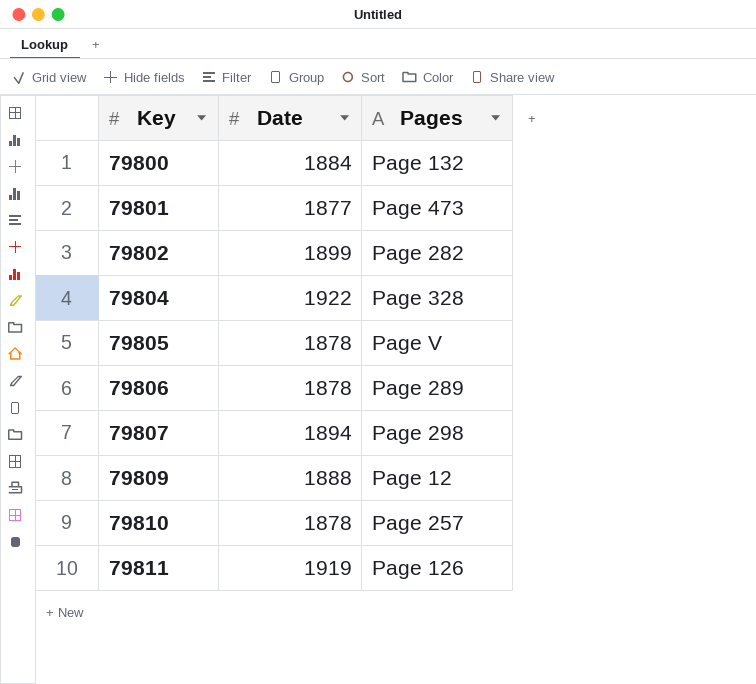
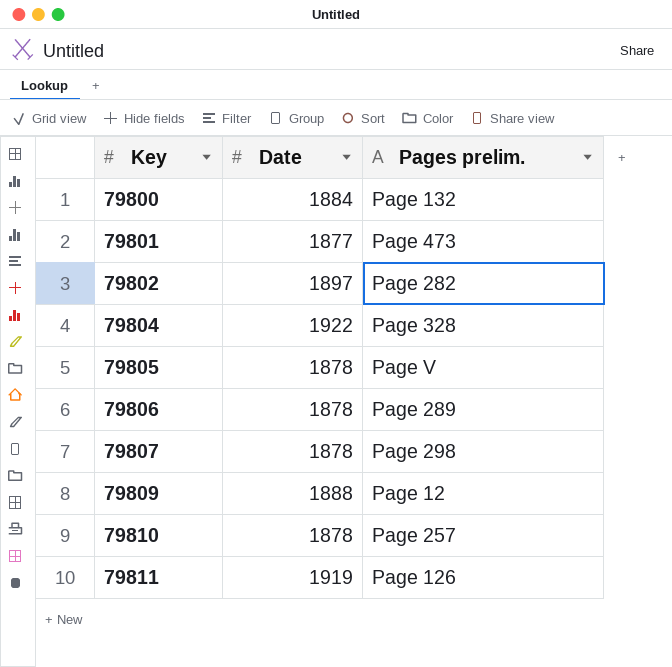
column name: Pages -> Pages prelim.
79802 | Date: 1899 -> 1897
79807 | Date: 1894 -> 1878

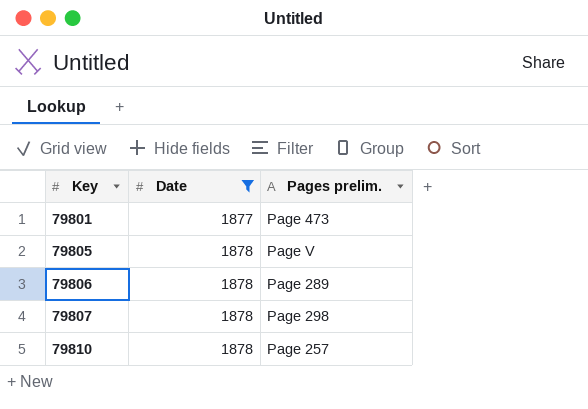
filter: none -> Date <= 1878

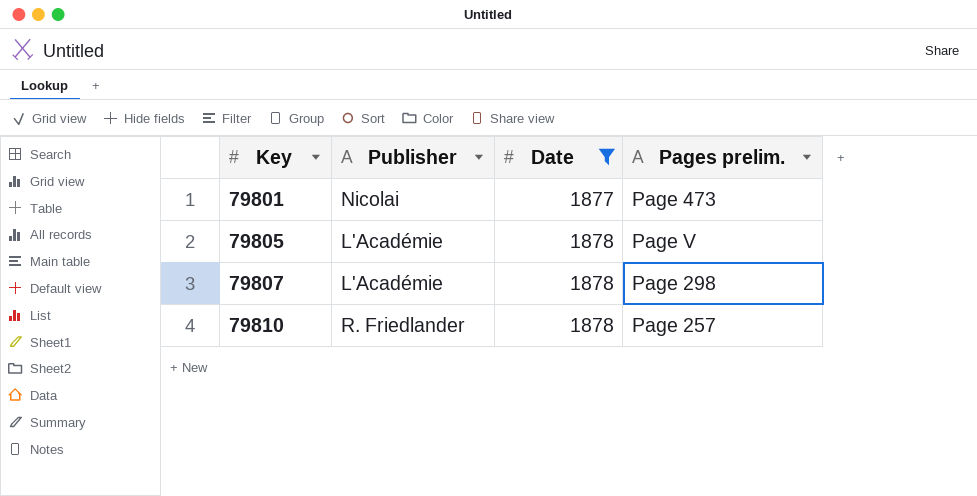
column Publisher | position: none -> 2
row 79806: 1878 | Page 289 -> none

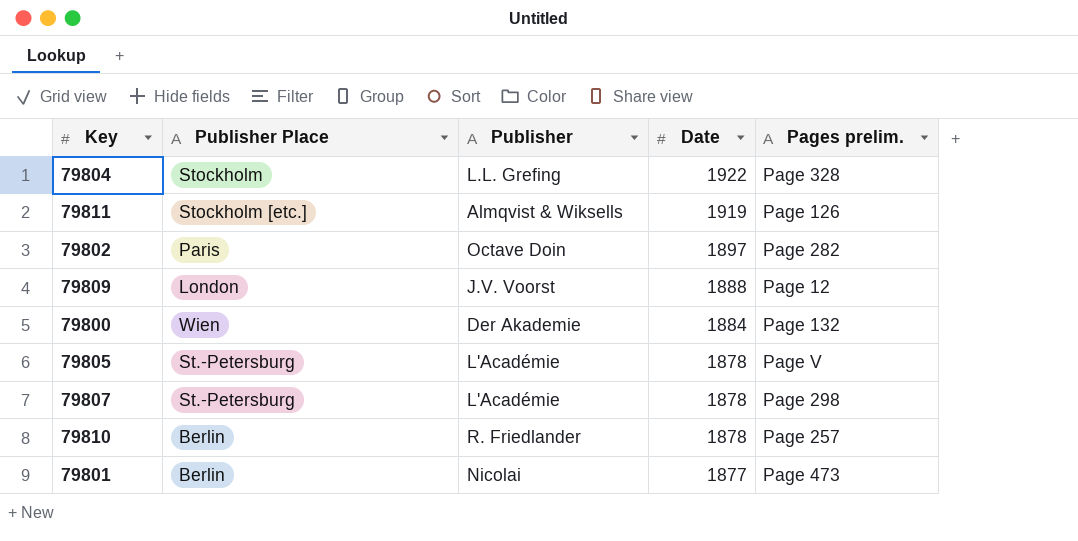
filter: Date <= 1878 -> none
row order: Key ascending -> Date descending
column Publisher Place | position: none -> 2

